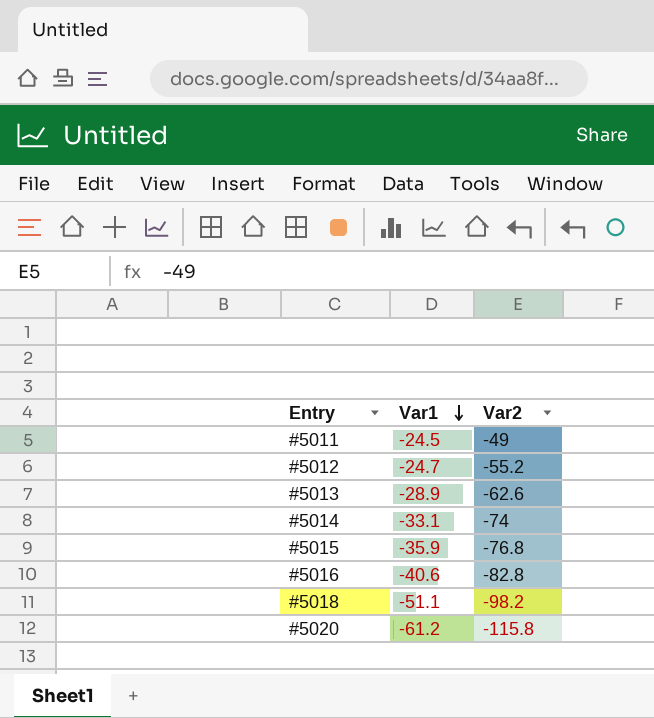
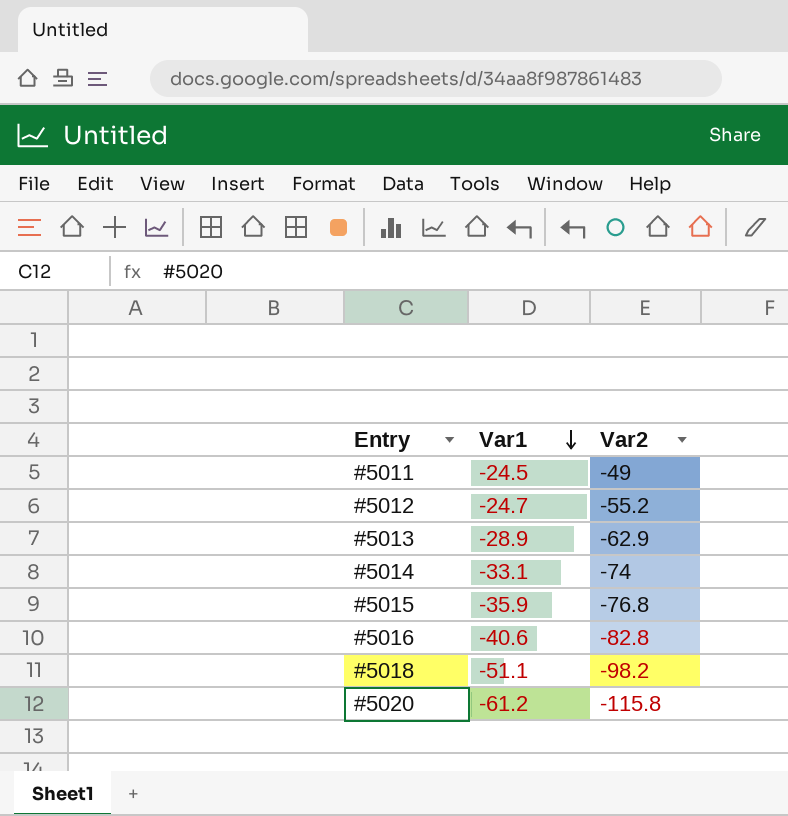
#5013 | Var2: -62.6 -> -62.9

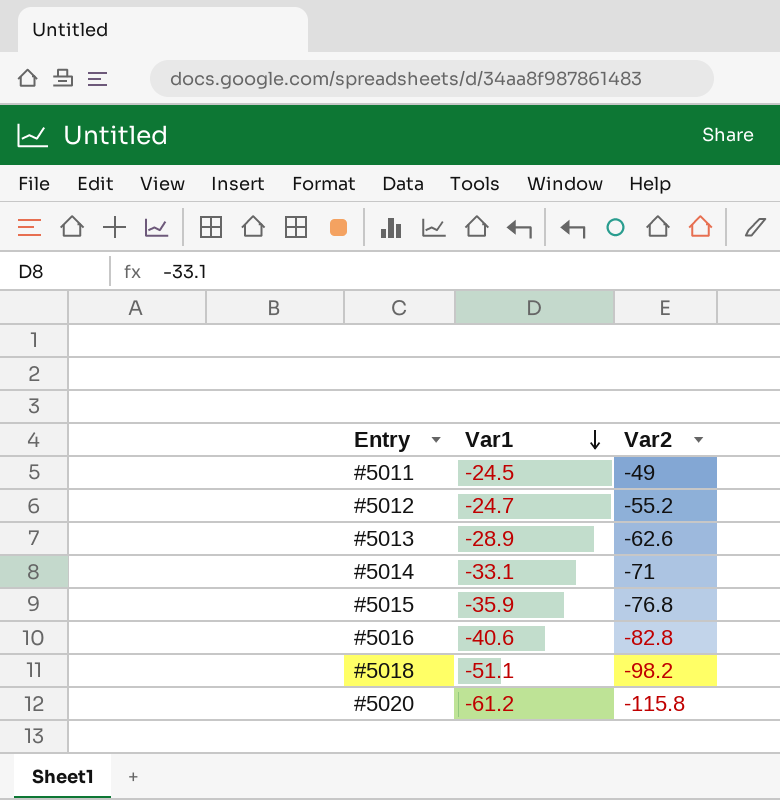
#5013 | Var2: -62.9 -> -62.6
#5014 | Var2: -74 -> -71

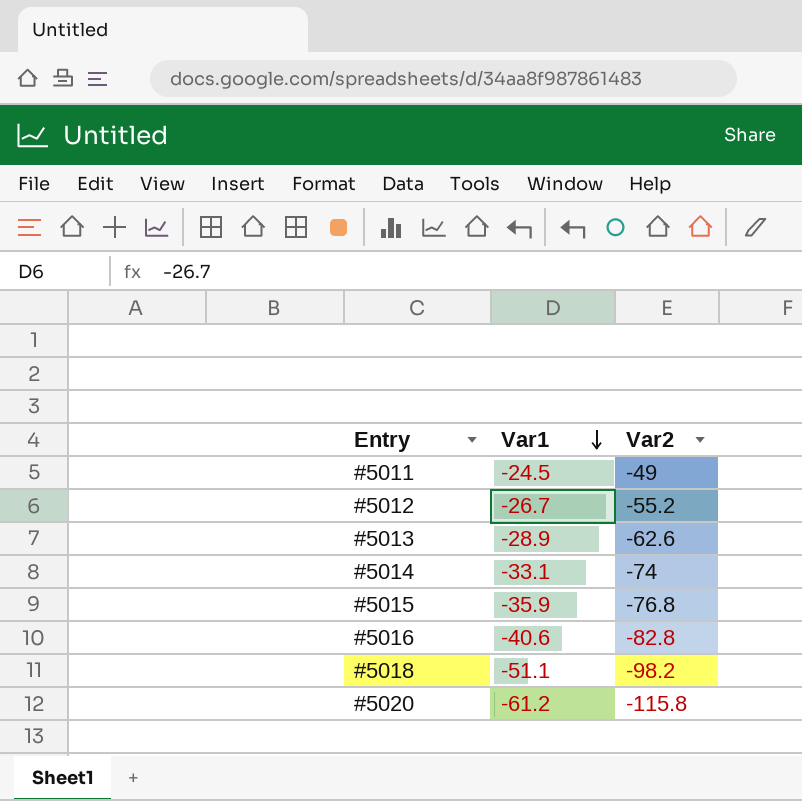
#5012 | Var1: -24.7 -> -26.7
#5014 | Var2: -71 -> -74

